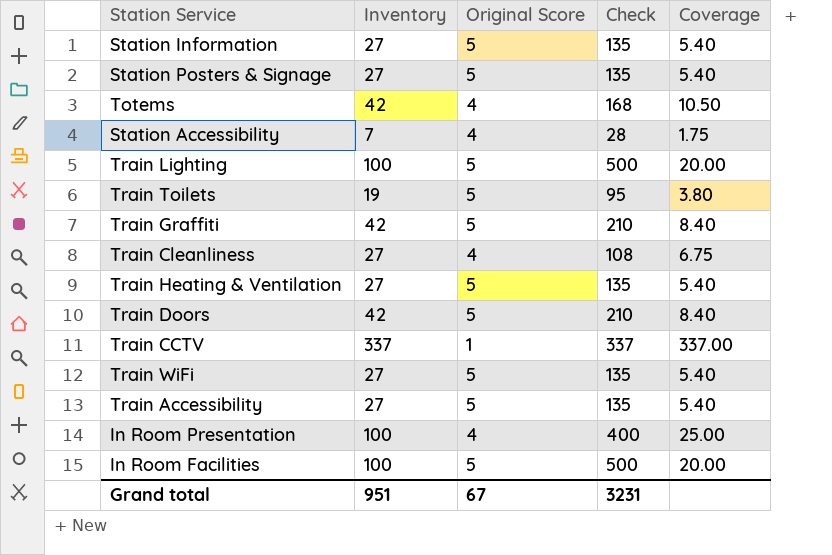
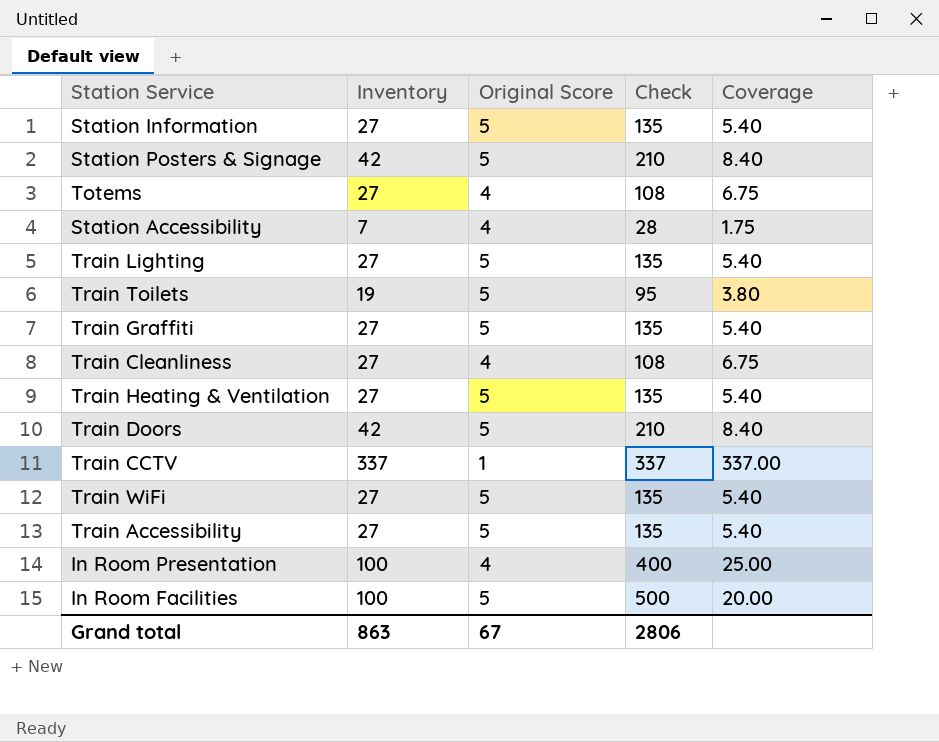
Station Posters & Signage | Inventory: 27 -> 42
Station Posters & Signage | Check: 135 -> 210
Station Posters & Signage | Coverage: 5.40 -> 8.40
Totems | Inventory: 42 -> 27
Totems | Check: 168 -> 108
Totems | Coverage: 10.50 -> 6.75
Train Lighting | Inventory: 100 -> 27
Train Lighting | Check: 500 -> 135
Train Lighting | Coverage: 20.00 -> 5.40
Train Graffiti | Inventory: 42 -> 27
Train Graffiti | Check: 210 -> 135
Train Graffiti | Coverage: 8.40 -> 5.40
Grand total | Inventory: 951 -> 863
Grand total | Check: 3231 -> 2806

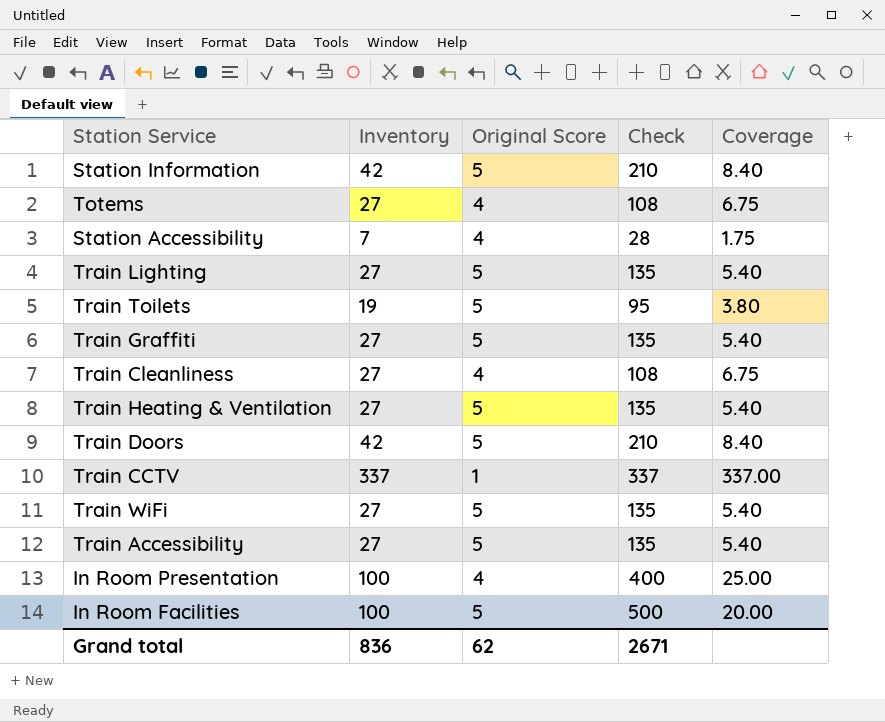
row Station Posters & Signage: 42 | 5 | 210 | 8.40 -> none
Station Information | Inventory: 27 -> 42
Station Information | Check: 135 -> 210
Station Information | Coverage: 5.40 -> 8.40
Grand total | Inventory: 863 -> 836
Grand total | Original Score: 67 -> 62
Grand total | Check: 2806 -> 2671

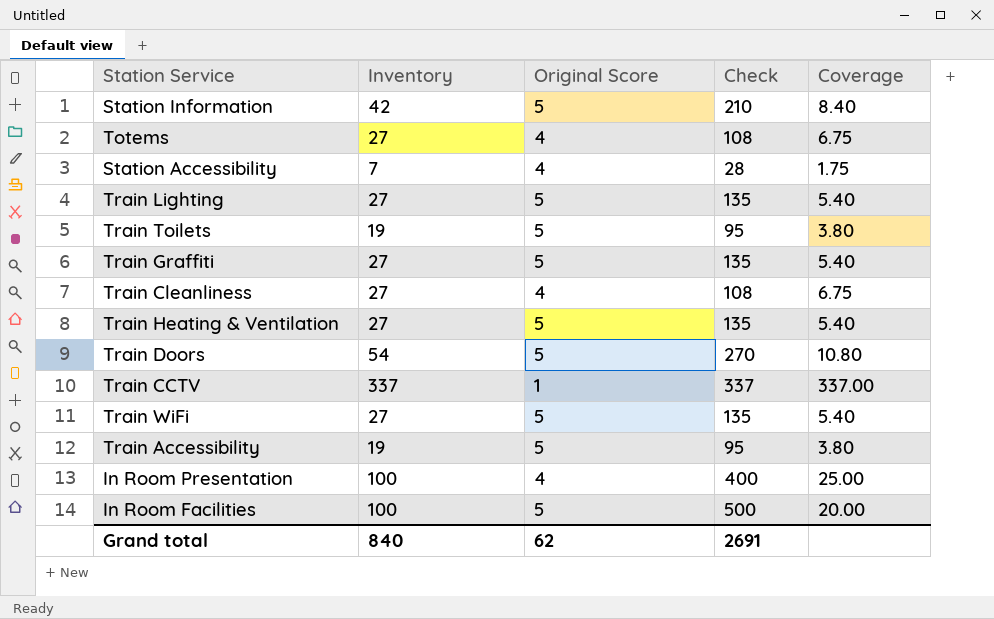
Train Doors | Inventory: 42 -> 54
Train Doors | Check: 210 -> 270
Train Doors | Coverage: 8.40 -> 10.80
Train Accessibility | Inventory: 27 -> 19
Train Accessibility | Check: 135 -> 95
Train Accessibility | Coverage: 5.40 -> 3.80
Grand total | Inventory: 836 -> 840
Grand total | Check: 2671 -> 2691

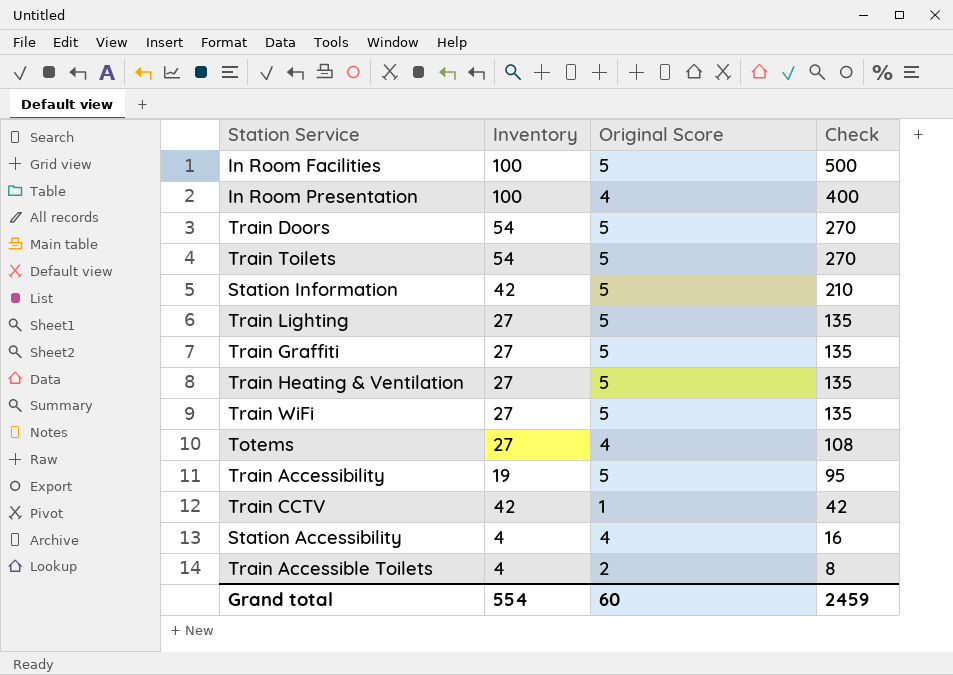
row order: none -> Check descending
column Coverage | formula: [Inventory] / [Original Score] -> none
row Train Cleanliness: 27 | 4 | 108 | 6.75 -> none
Train Toilets | Inventory: 19 -> 54
Train Toilets | Check: 95 -> 270
Train CCTV | Inventory: 337 -> 42
Train CCTV | Check: 337 -> 42
Station Accessibility | Inventory: 7 -> 4
Station Accessibility | Check: 28 -> 16
row Train Accessible Toilets: none -> 4 | 2 | 8
Grand total | Inventory: 840 -> 554
Grand total | Original Score: 62 -> 60
Grand total | Check: 2691 -> 2459

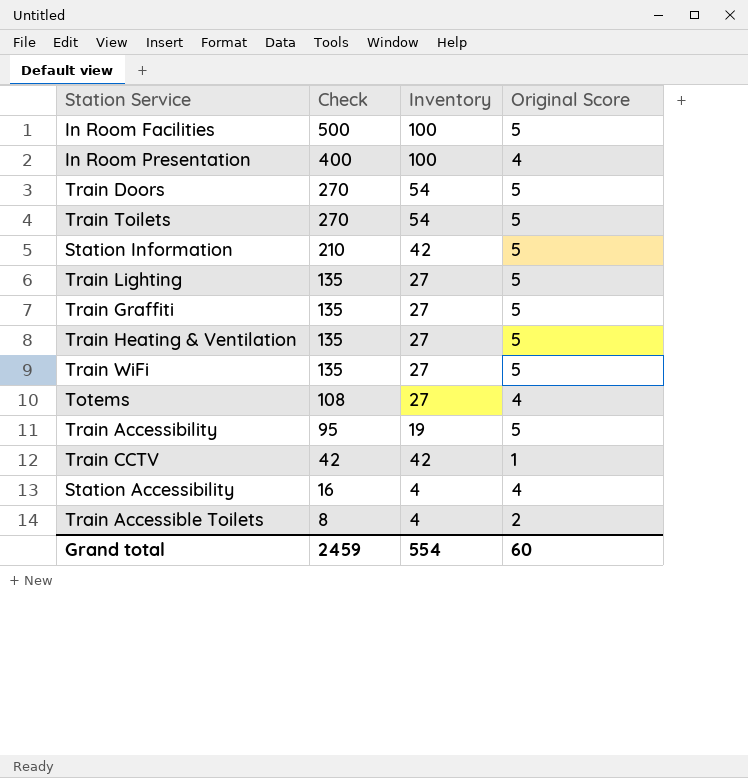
column Check | position: 4 -> 2

